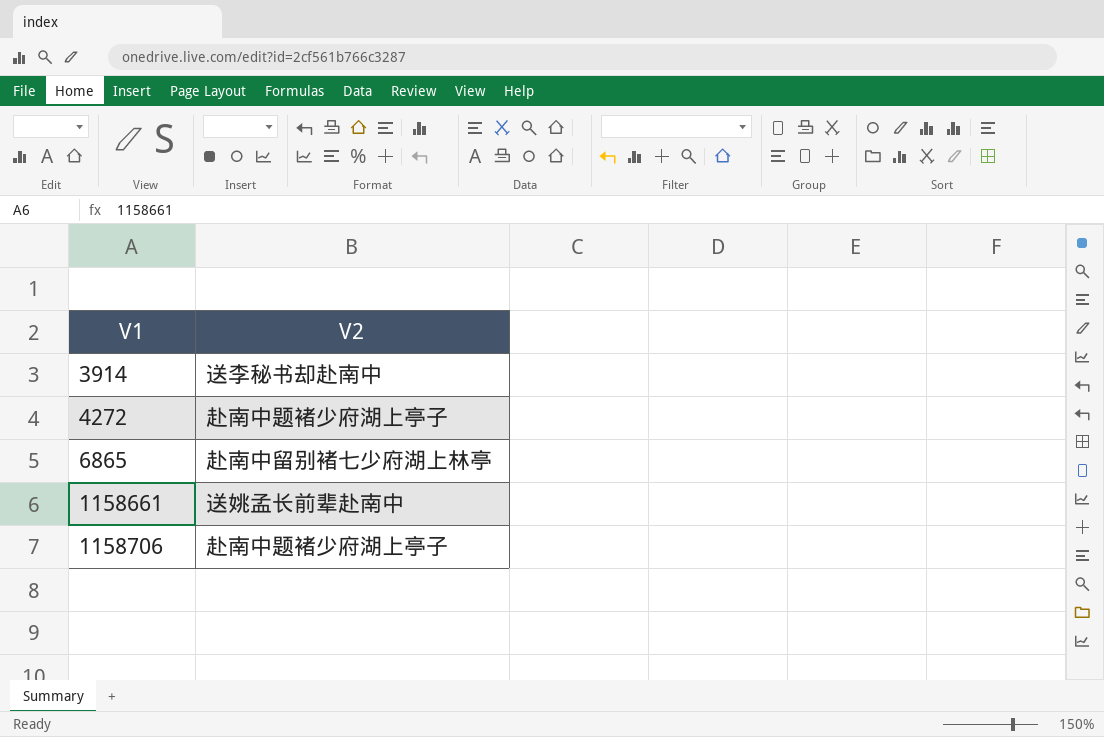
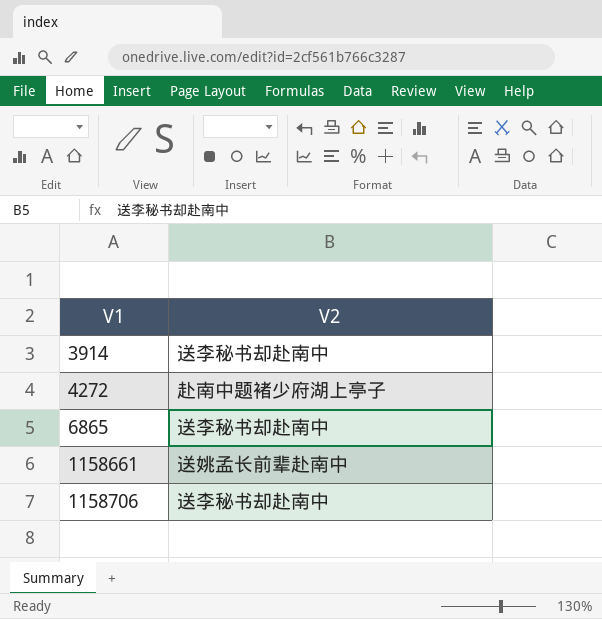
6865 | V2: 赴南中留别褚七少府湖上林亭 -> 送李秘书却赴南中
1158706 | V2: 赴南中题褚少府湖上亭子 -> 送李秘书却赴南中

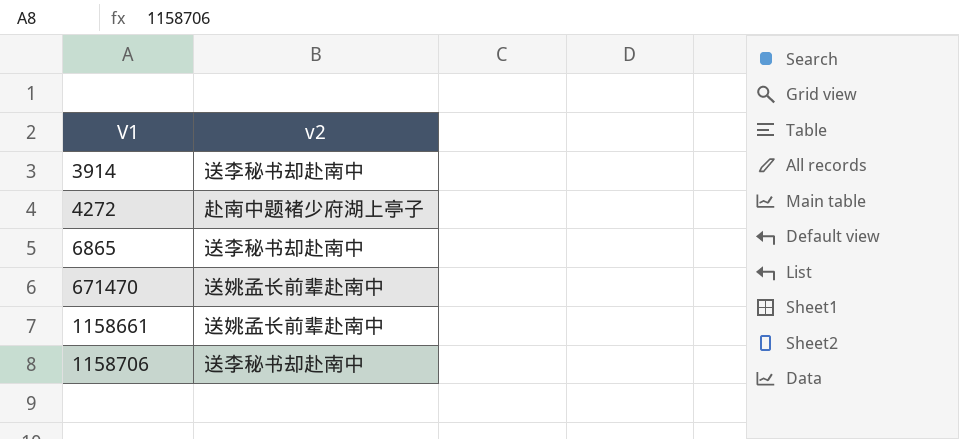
column name: V2 -> v2
row 671470: none -> 送姚孟长前辈赴南中

